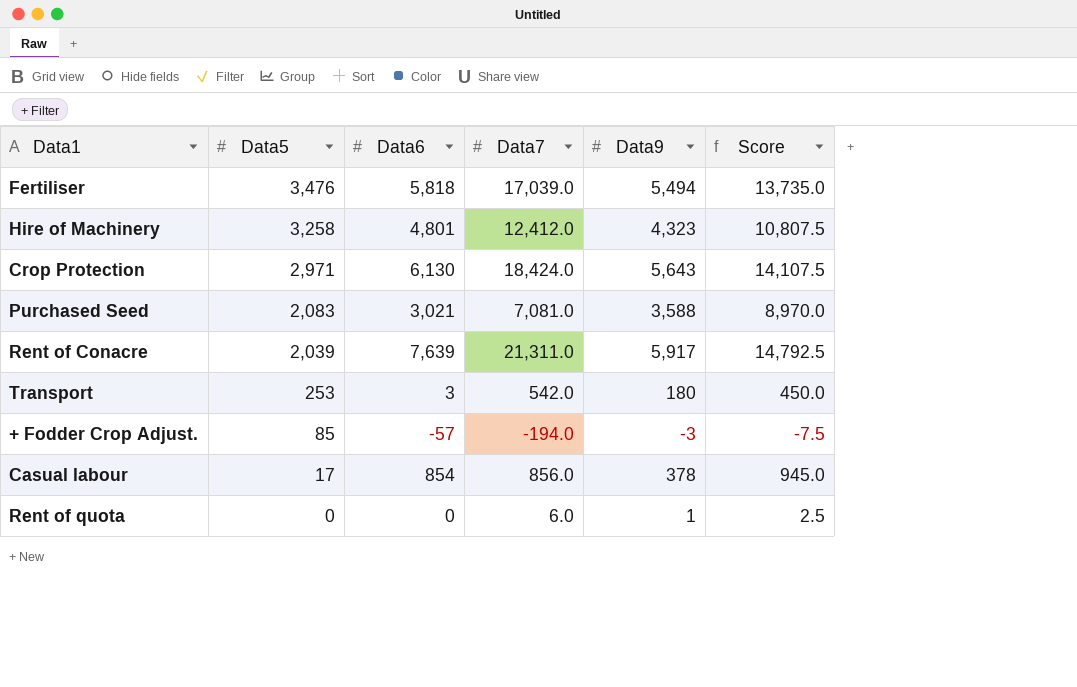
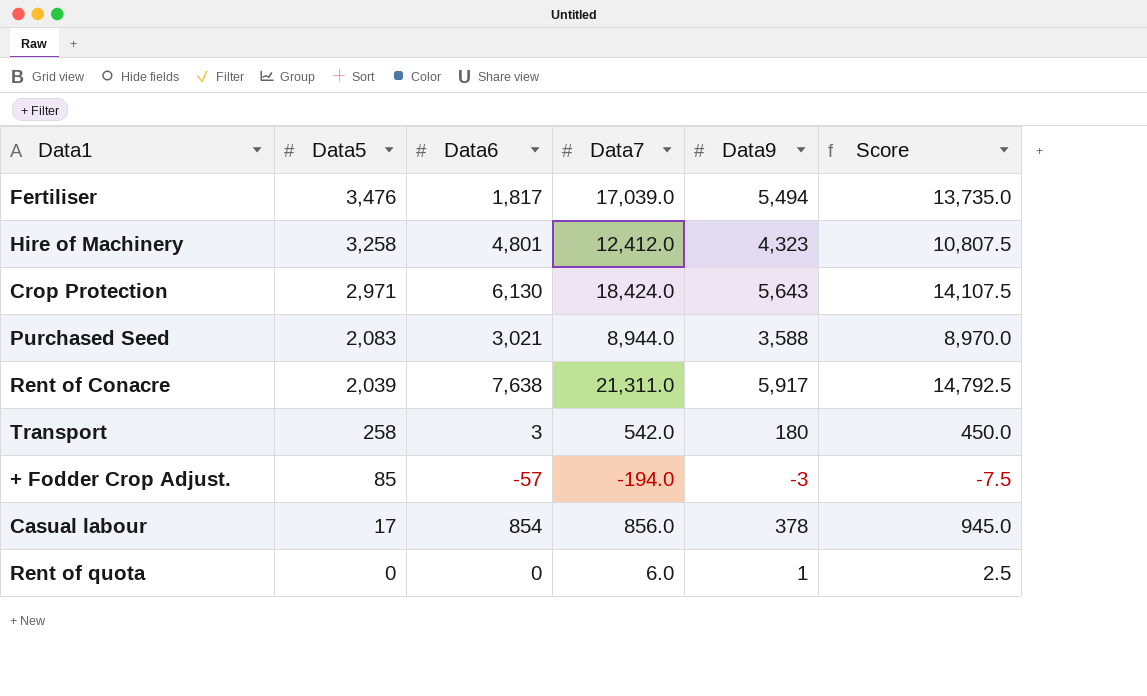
Fertiliser | Data6: 5,818 -> 1,817
Purchased Seed | Data7: 7,081.0 -> 8,944.0
Rent of Conacre | Data6: 7,639 -> 7,638
Transport | Data5: 253 -> 258

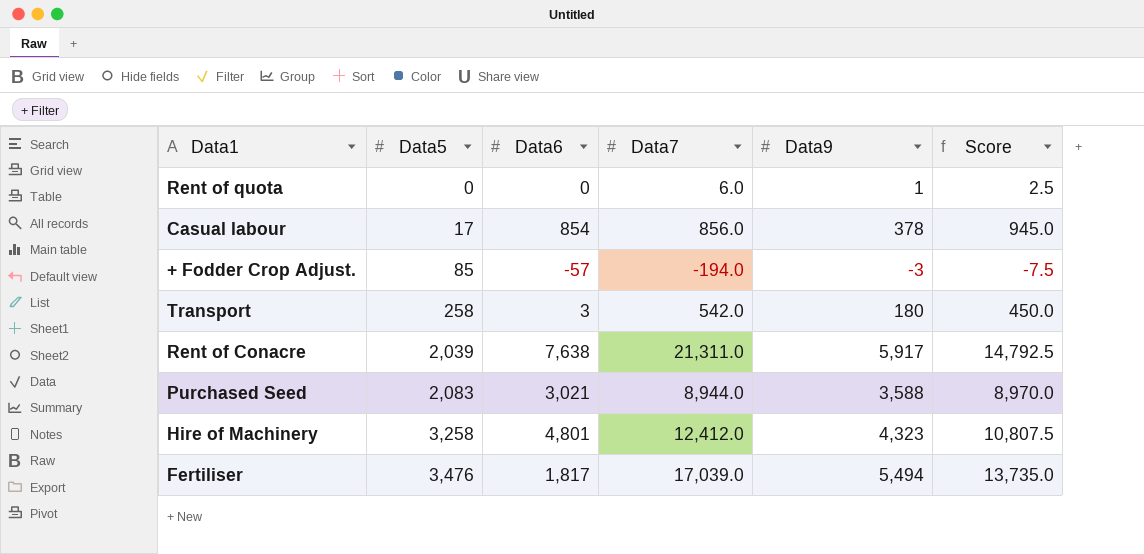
row order: Data5 descending -> Data5 ascending
row Crop Protection: 2,971 | 6,130 | 18,424.0 | 5,643 | 14,107.5 -> none

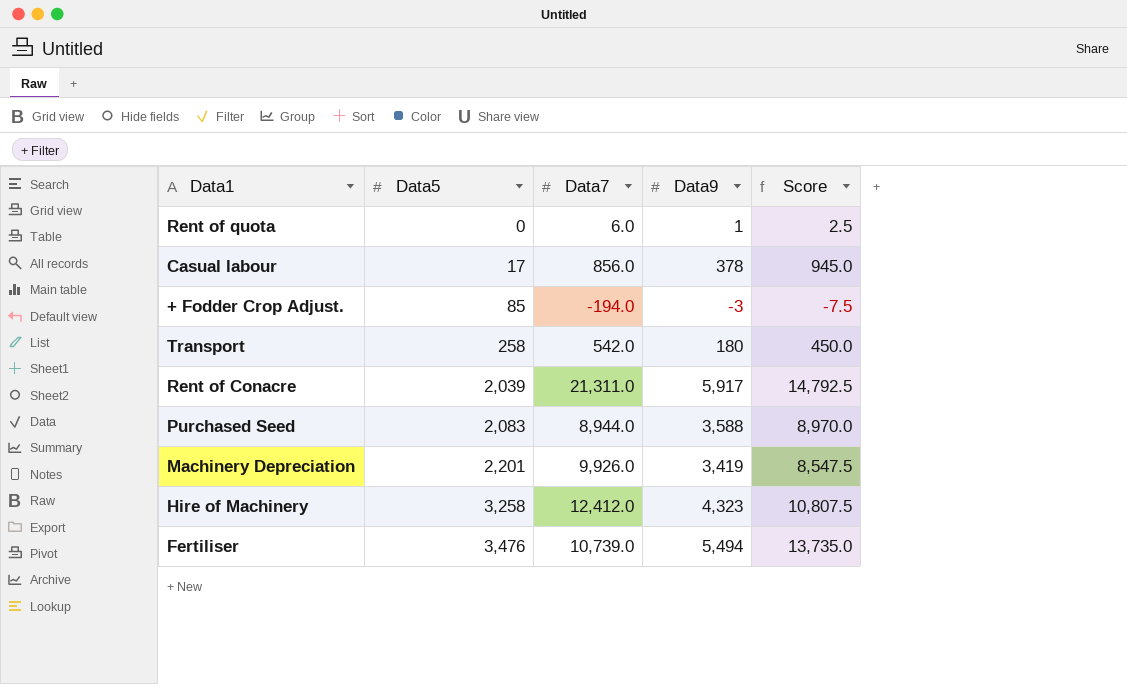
column Data6 | position: 3 -> none
row Machinery Depreciation: none -> 2,201 | 9,926.0 | 3,419 | 8,547.5
Fertiliser | Data7: 17,039.0 -> 10,739.0

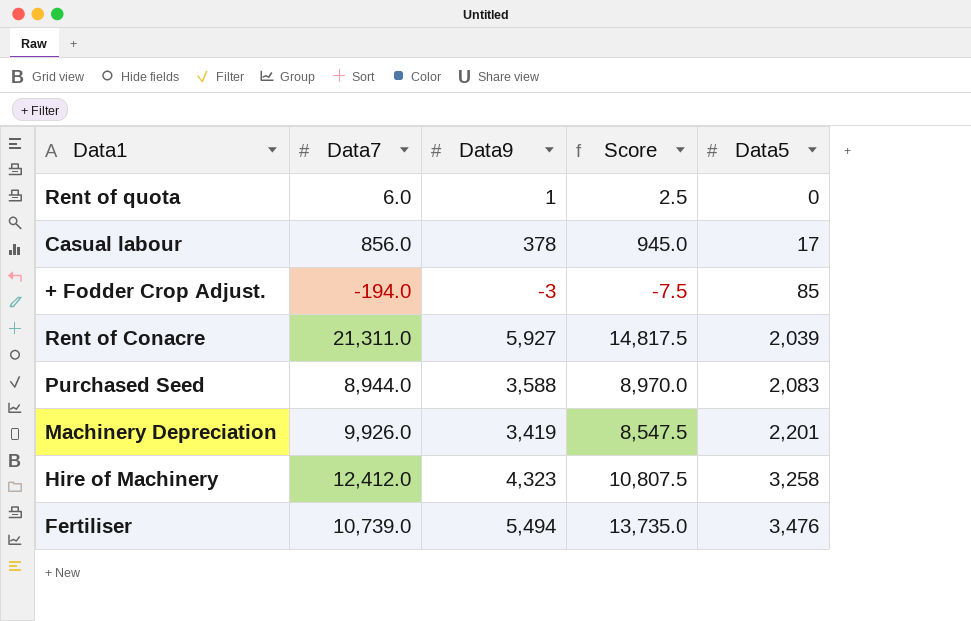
column Data5 | position: 2 -> 5
row Transport: 258 | 542.0 | 180 | 450.0 -> none
Rent of Conacre | Data9: 5,917 -> 5,927
Rent of Conacre | Score: 14,792.5 -> 14,817.5

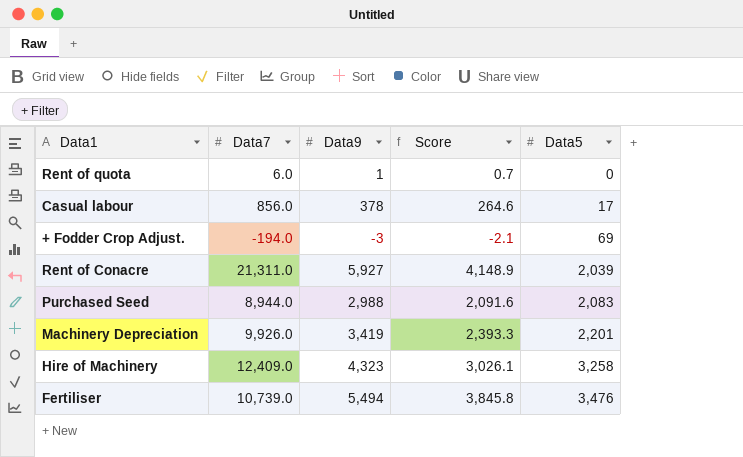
column Score | formula: [Data9] * 2.5 -> [Data9] * 0.7
+ Fodder Crop Adjust. | Data5: 85 -> 69
Purchased Seed | Data9: 3,588 -> 2,988
Hire of Machinery | Data7: 12,412.0 -> 12,409.0

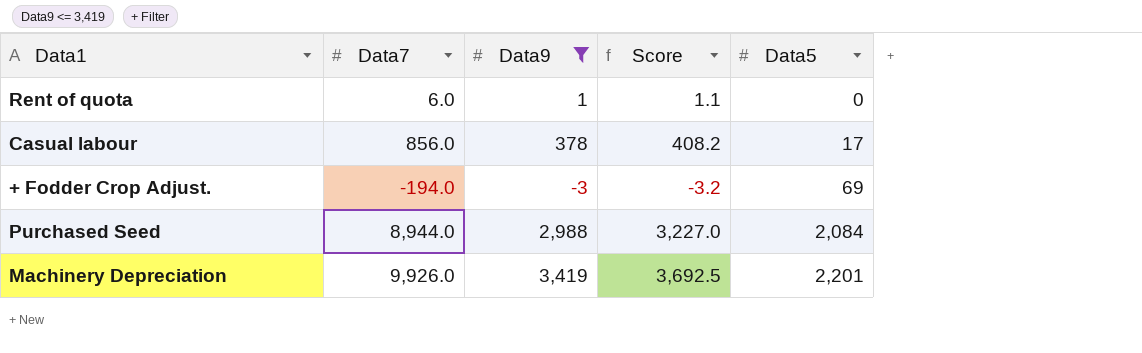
filter: none -> Data9 <= 3,419
column Score | formula: [Data9] * 0.7 -> [Data9] * 1.08
Purchased Seed | Data5: 2,083 -> 2,084

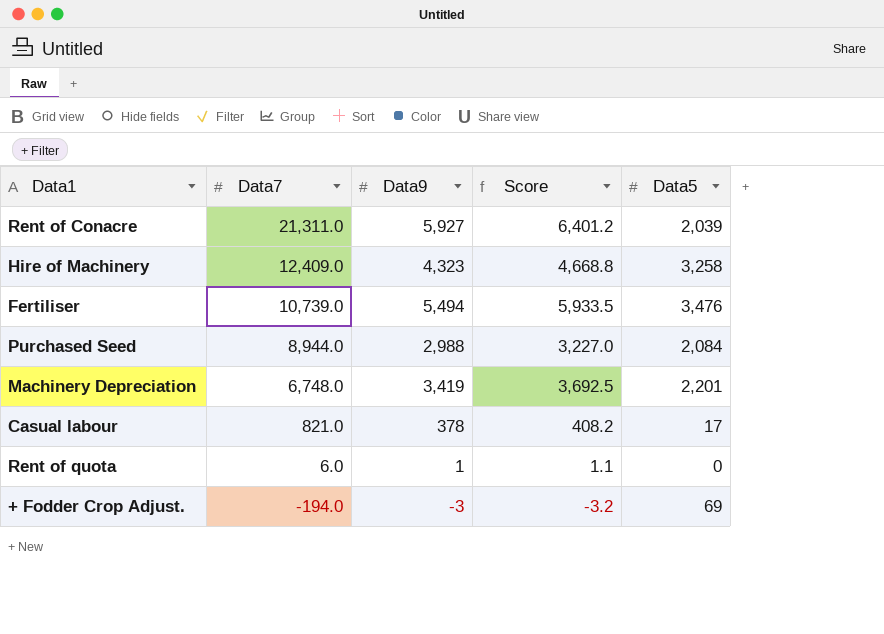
filter: Data9 <= 3,419 -> none
row order: Data5 ascending -> Data7 descending
Machinery Depreciation | Data7: 9,926.0 -> 6,748.0
Casual labour | Data7: 856.0 -> 821.0

